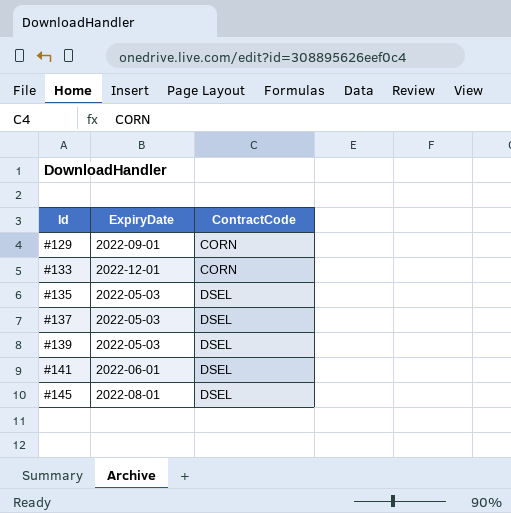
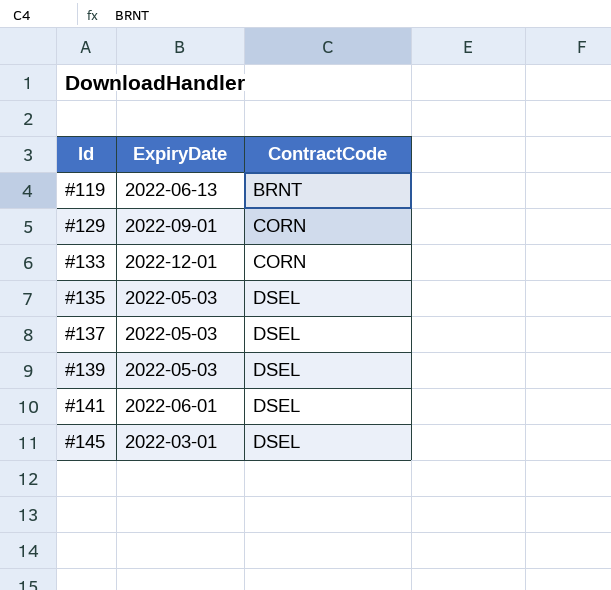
row #119: none -> 2022-06-13 | BRNT
#145 | ExpiryDate: 2022-08-01 -> 2022-03-01

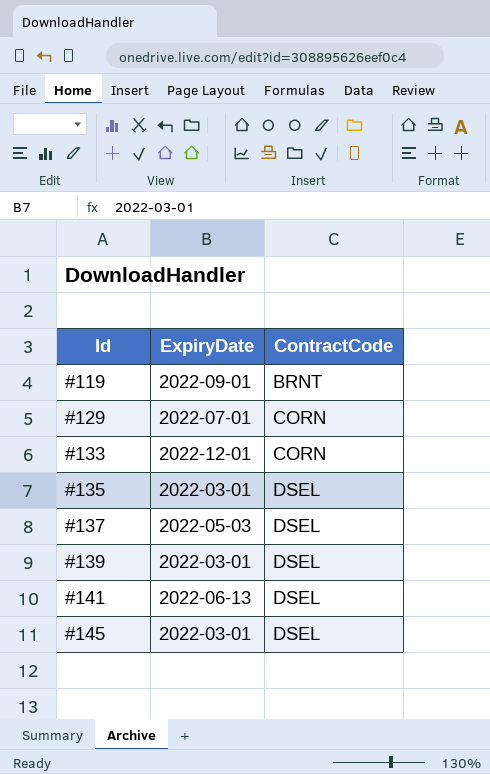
#119 | ExpiryDate: 2022-06-13 -> 2022-09-01
#129 | ExpiryDate: 2022-09-01 -> 2022-07-01
#135 | ExpiryDate: 2022-05-03 -> 2022-03-01
#139 | ExpiryDate: 2022-05-03 -> 2022-03-01
#141 | ExpiryDate: 2022-06-01 -> 2022-06-13

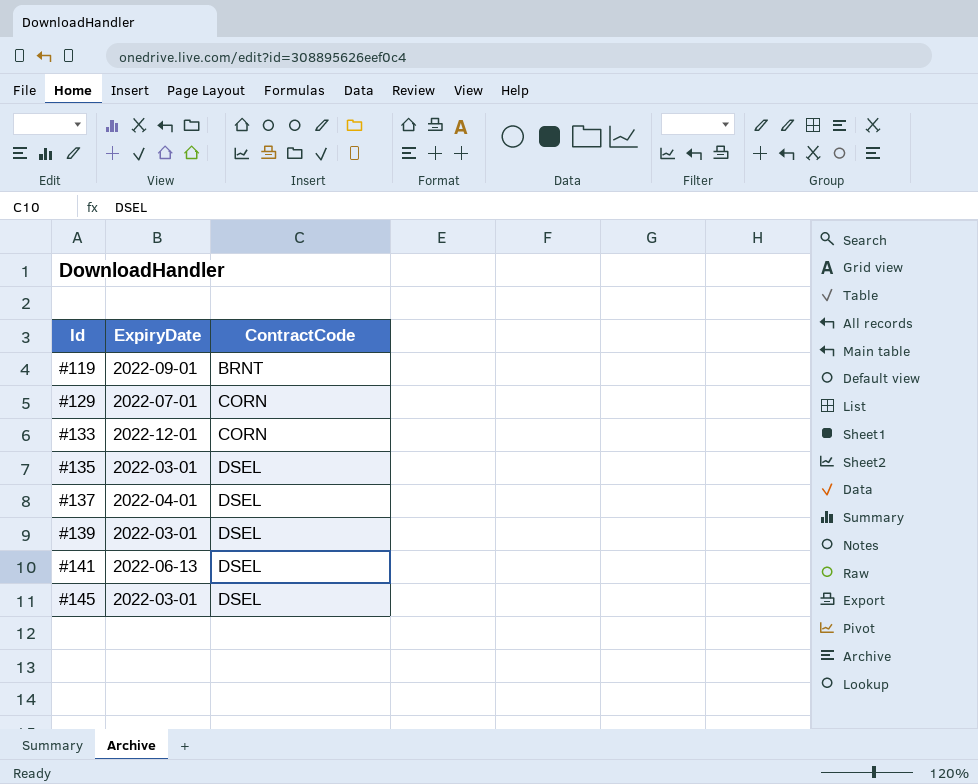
#137 | ExpiryDate: 2022-05-03 -> 2022-04-01

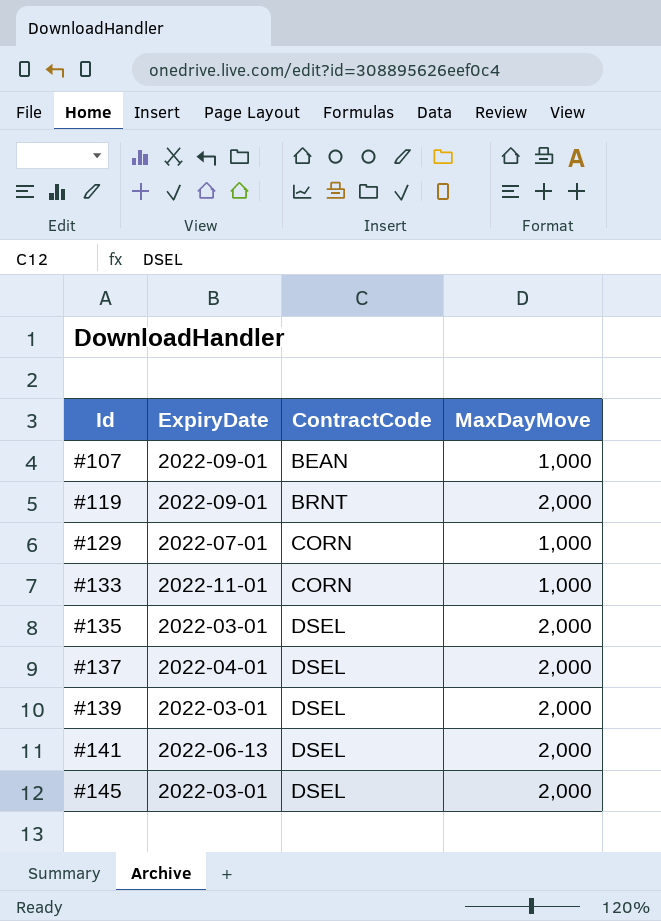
column MaxDayMove | position: none -> 4
row #107: none -> 2022-09-01 | BEAN | 1,000
#133 | ExpiryDate: 2022-12-01 -> 2022-11-01

